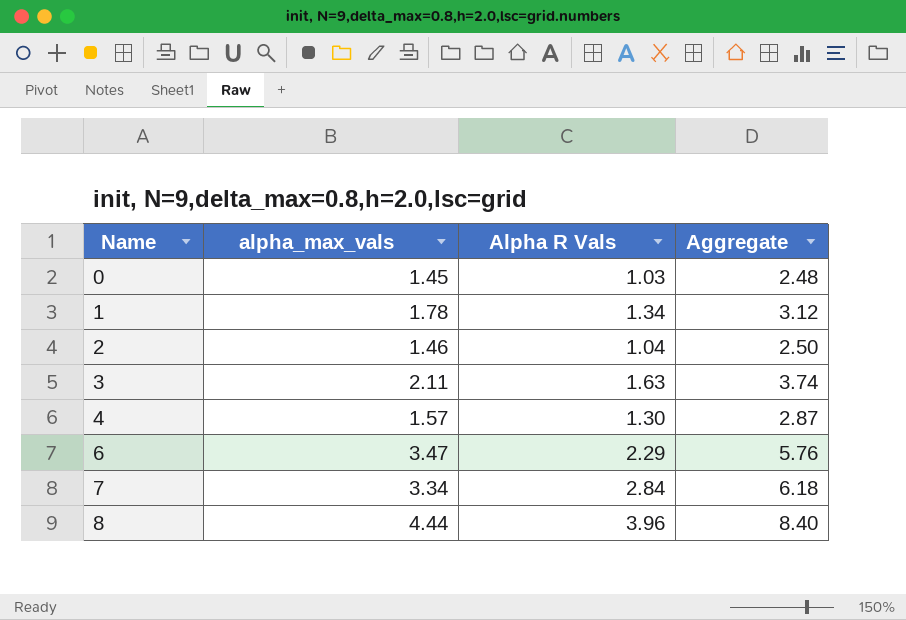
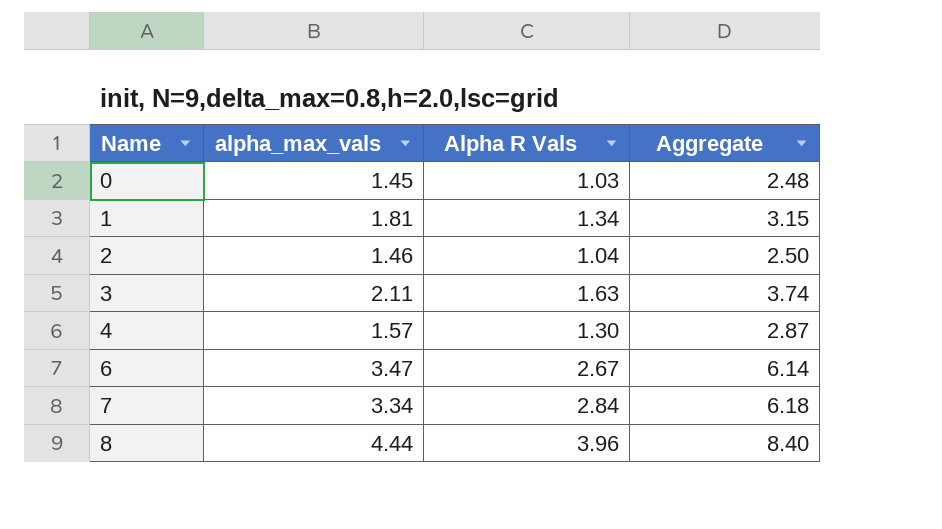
1 | alpha_max_vals: 1.78 -> 1.81
1 | Aggregate: 3.12 -> 3.15
6 | Alpha R Vals: 2.29 -> 2.67
6 | Aggregate: 5.76 -> 6.14

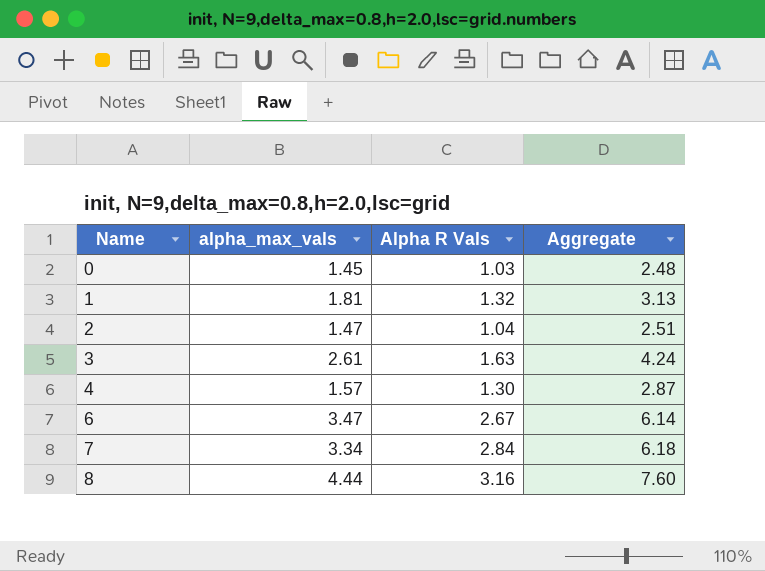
1 | Alpha R Vals: 1.34 -> 1.32
1 | Aggregate: 3.15 -> 3.13
2 | alpha_max_vals: 1.46 -> 1.47
2 | Aggregate: 2.50 -> 2.51
3 | alpha_max_vals: 2.11 -> 2.61
3 | Aggregate: 3.74 -> 4.24
8 | Alpha R Vals: 3.96 -> 3.16
8 | Aggregate: 8.40 -> 7.60

